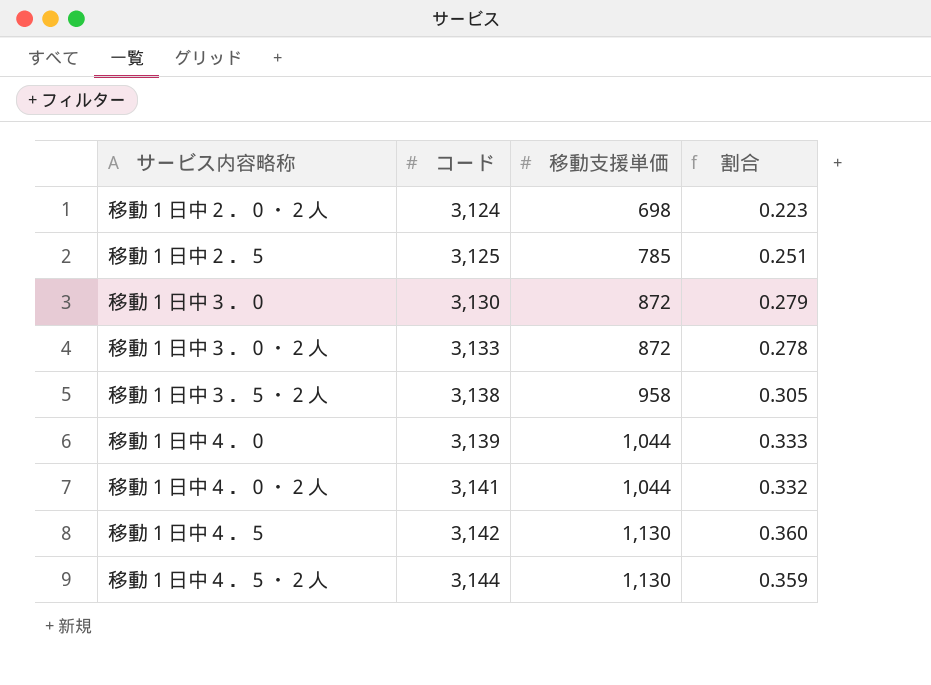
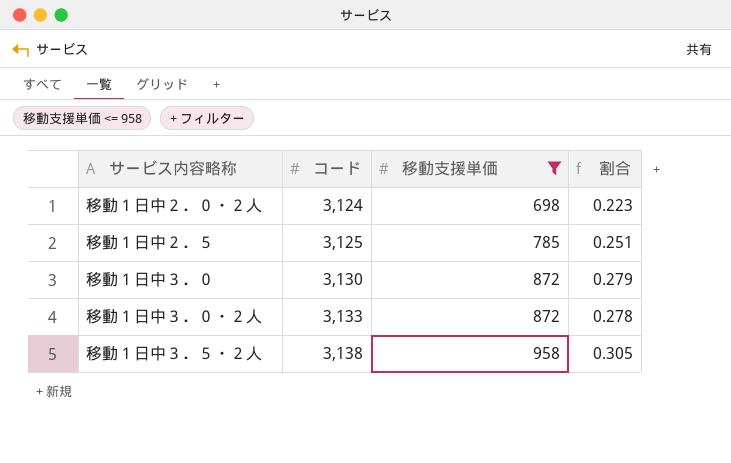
filter: none -> 移動支援単価 <= 958

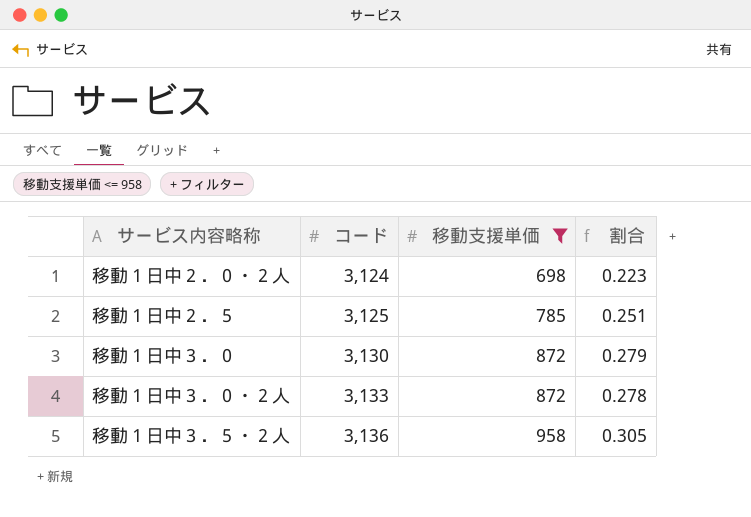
移動１日中３．５・２人 | コード: 3,138 -> 3,136

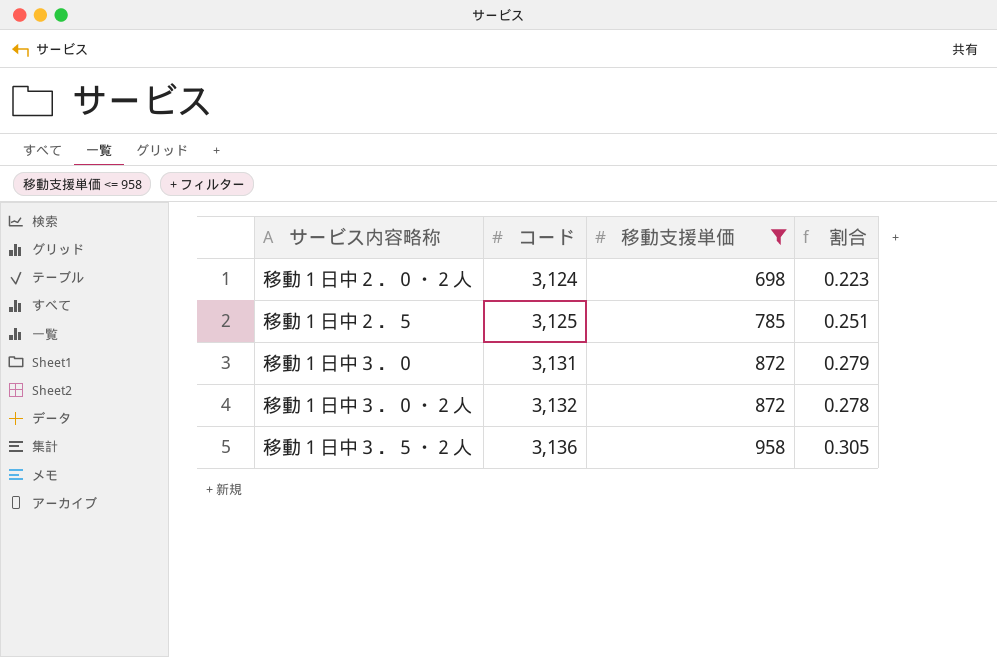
移動１日中３．０ | コード: 3,130 -> 3,131
移動１日中３．０・２人 | コード: 3,133 -> 3,132

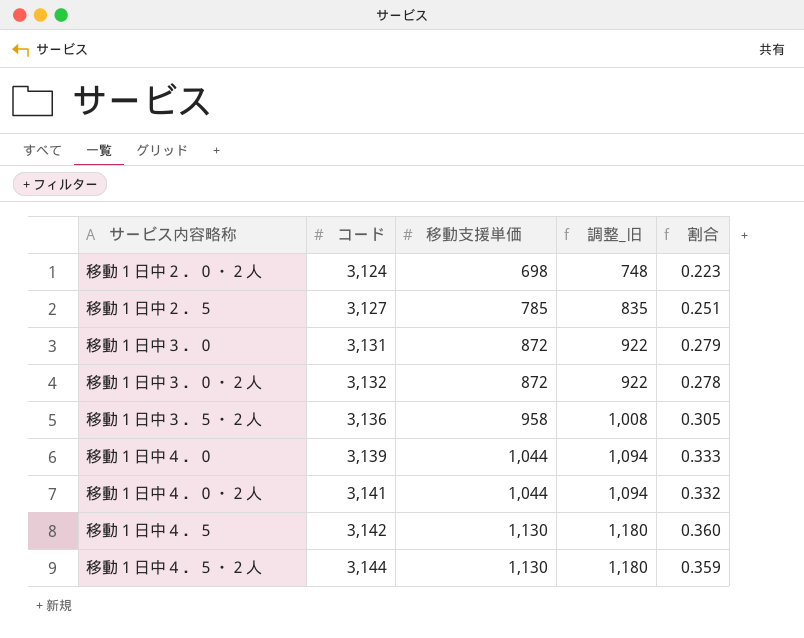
filter: 移動支援単価 <= 958 -> none
column 調整_旧 | formula: none -> [移動支援単価] + 50
移動１日中２．５ | コード: 3,125 -> 3,127

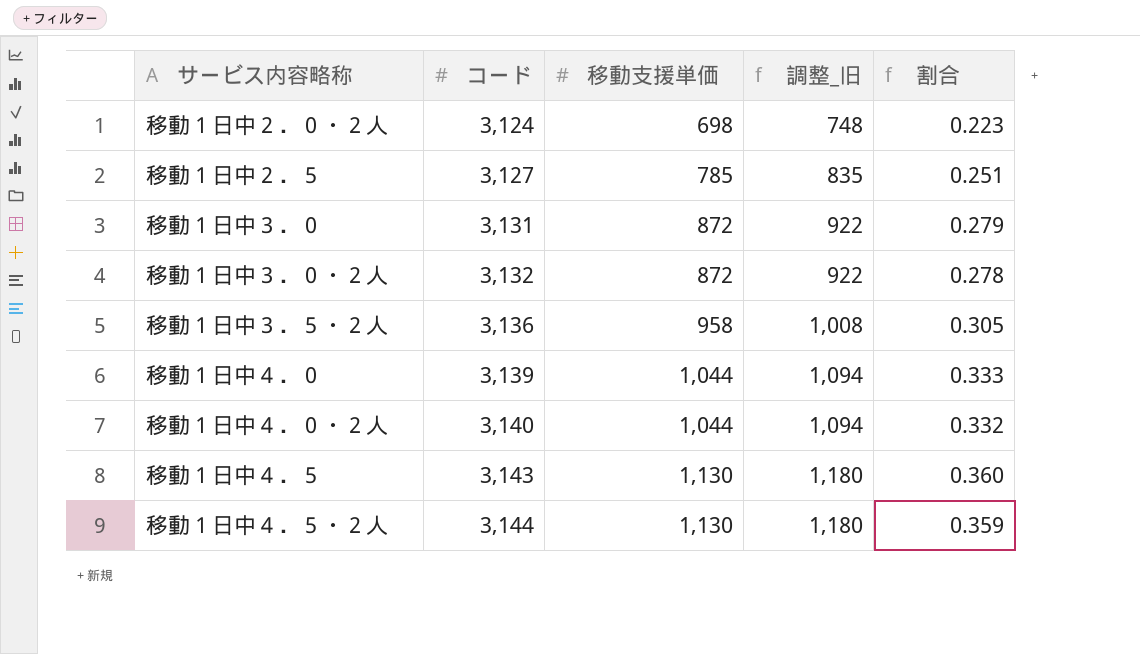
移動１日中４．０・２人 | コード: 3,141 -> 3,140
移動１日中４．５ | コード: 3,142 -> 3,143

